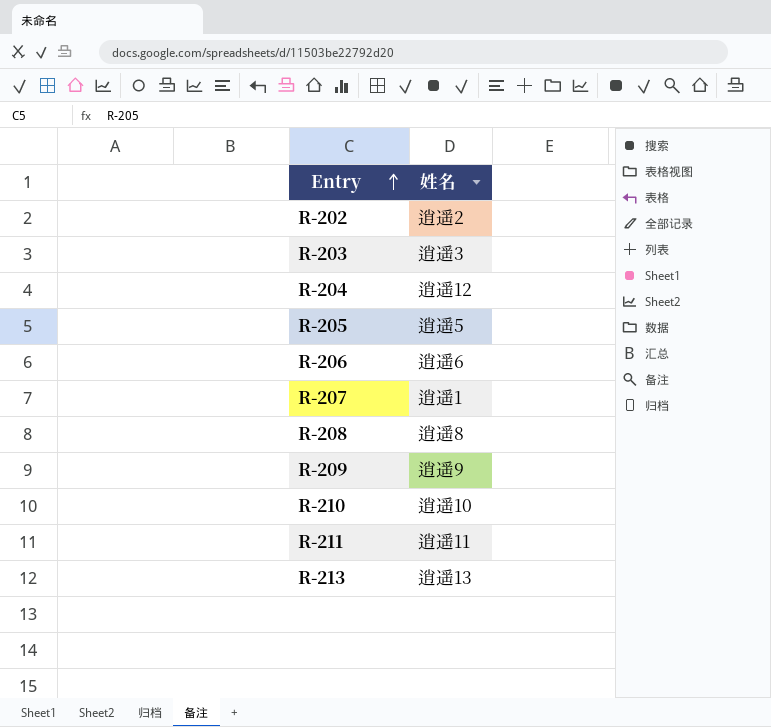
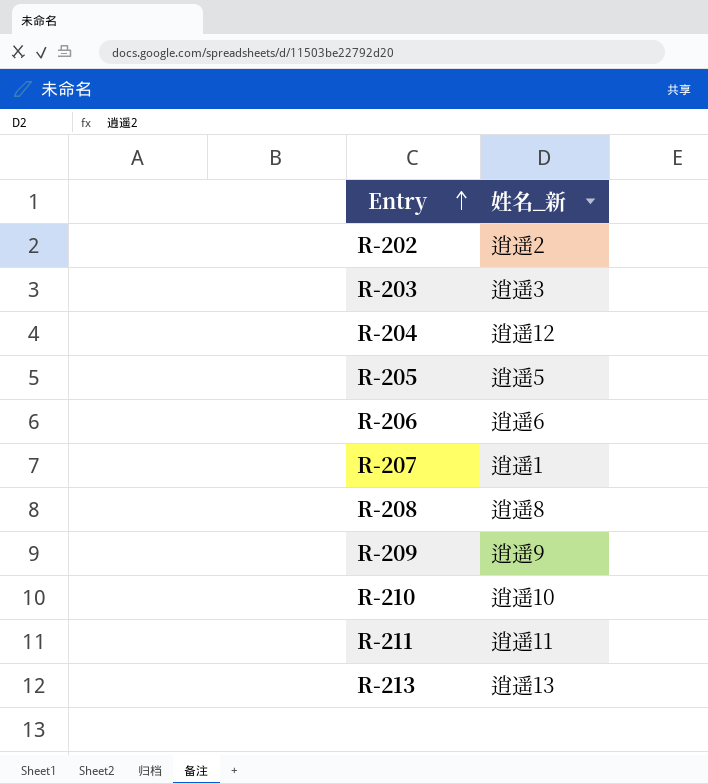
column name: 姓名 -> 姓名_新

